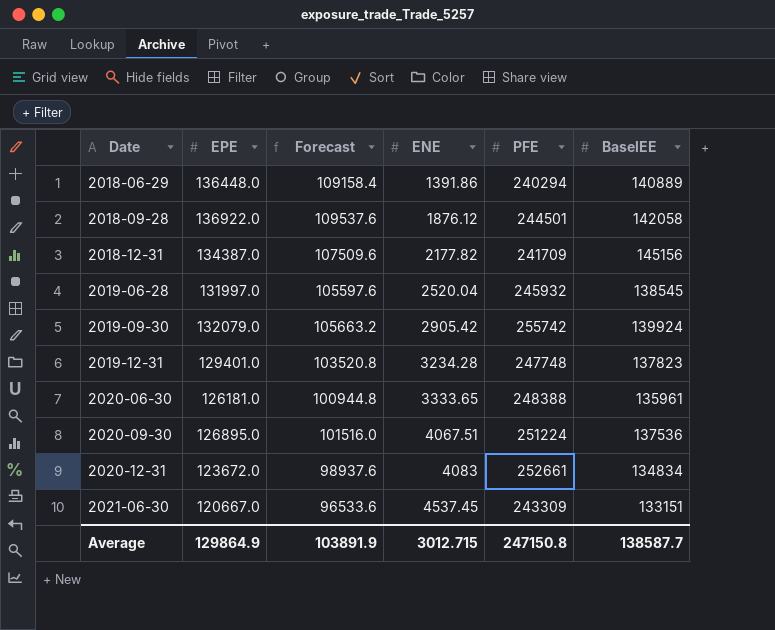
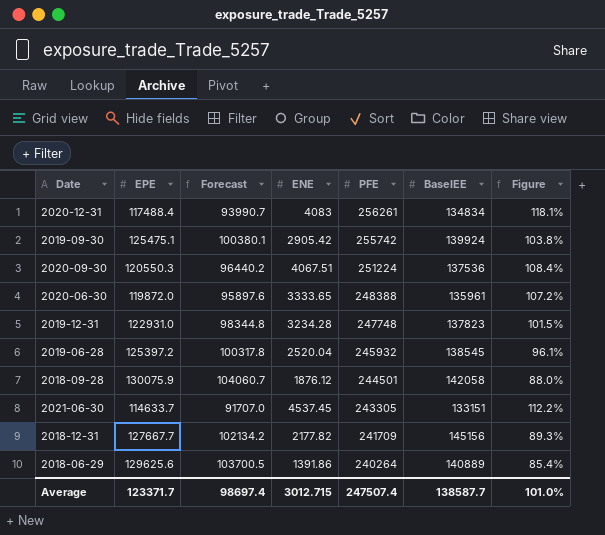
row order: Date ascending -> PFE descending
column Figure | formula: none -> ([PFE] - [EPE]) / [EPE]
2020-12-31 | EPE: 123672.0 -> 117488.4
2020-12-31 | Forecast: 98937.6 -> 93990.7
2020-12-31 | PFE: 252661 -> 256261
2019-09-30 | EPE: 132079.0 -> 125475.1
2019-09-30 | Forecast: 105663.2 -> 100380.1
2020-09-30 | EPE: 126895.0 -> 120550.3
2020-09-30 | Forecast: 101516.0 -> 96440.2
2020-06-30 | EPE: 126181.0 -> 119872.0
2020-06-30 | Forecast: 100944.8 -> 95897.6
2019-12-31 | EPE: 129401.0 -> 122931.0
2019-12-31 | Forecast: 103520.8 -> 98344.8
2019-06-28 | EPE: 131997.0 -> 125397.2
2019-06-28 | Forecast: 105597.6 -> 100317.8
2018-09-28 | EPE: 136922.0 -> 130075.9
2018-09-28 | Forecast: 109537.6 -> 104060.7
2021-06-30 | EPE: 120667.0 -> 114633.7
2021-06-30 | Forecast: 96533.6 -> 91707.0
2021-06-30 | PFE: 243309 -> 243305
2018-12-31 | EPE: 134387.0 -> 127667.7
2018-12-31 | Forecast: 107509.6 -> 102134.2
2018-06-29 | EPE: 136448.0 -> 129625.6
2018-06-29 | Forecast: 109158.4 -> 103700.5
2018-06-29 | PFE: 240294 -> 240264
Average | EPE: 129864.9 -> 123371.7
Average | Forecast: 103891.9 -> 98697.4
Average | PFE: 247150.8 -> 247507.4

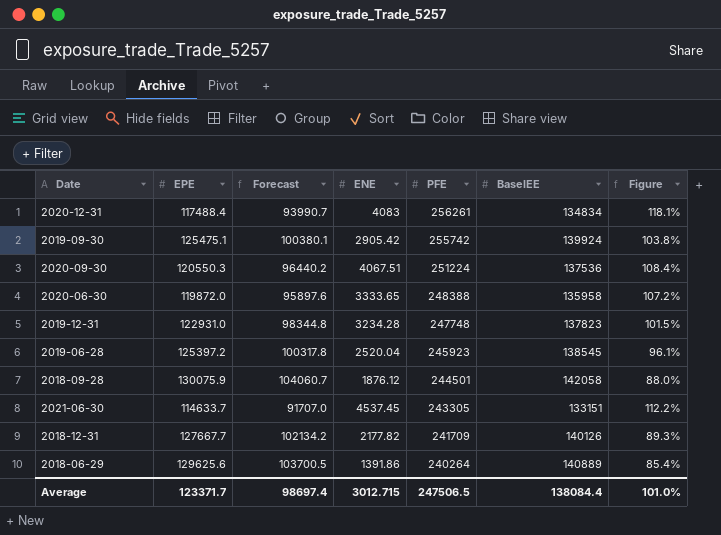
2020-06-30 | BaselEE: 135961 -> 135958
2019-06-28 | PFE: 245932 -> 245923
2018-12-31 | BaselEE: 145156 -> 140126
Average | PFE: 247507.4 -> 247506.5
Average | BaselEE: 138587.7 -> 138084.4

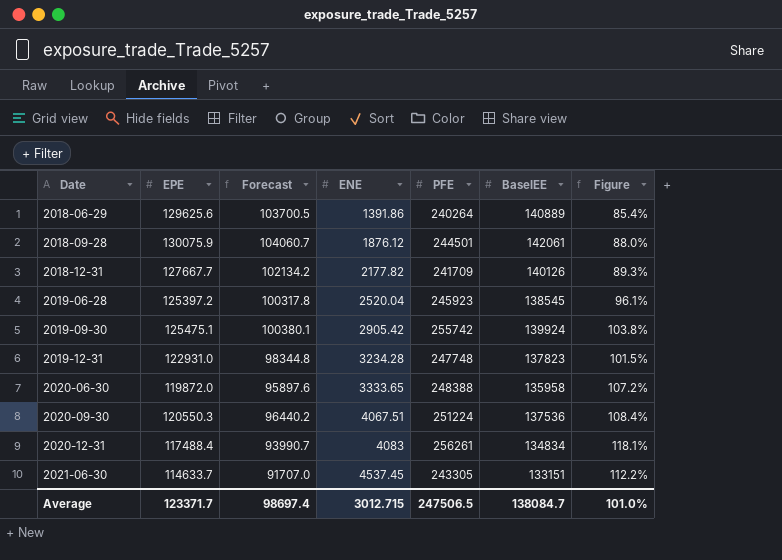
row order: PFE descending -> Date ascending
2018-09-28 | BaselEE: 142058 -> 142061
Average | BaselEE: 138084.4 -> 138084.7

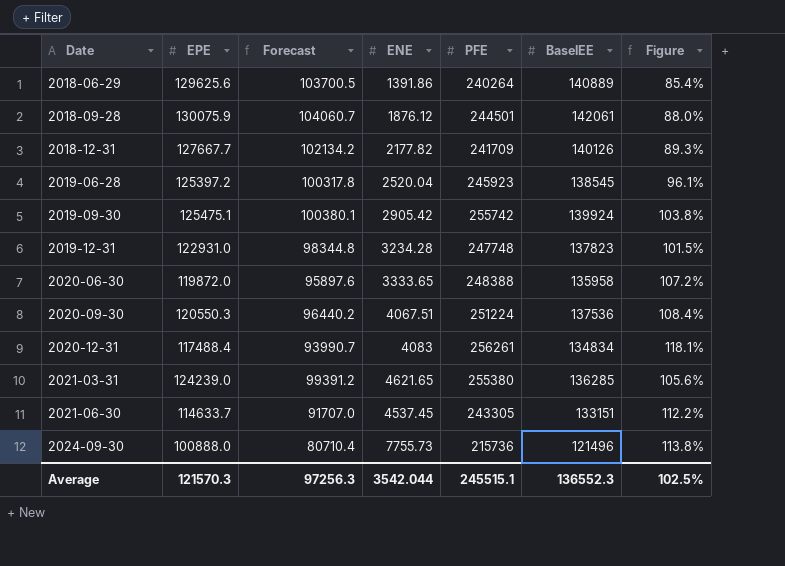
row 2021-03-31: none -> 124239.0 | 99391.2 | 4621.65 | 255380 | 136285 | 105.6%
row 2024-09-30: none -> 100888.0 | 80710.4 | 7755.73 | 215736 | 121496 | 113.8%
Average | EPE: 123371.7 -> 121570.3
Average | Forecast: 98697.4 -> 97256.3
Average | ENE: 3012.715 -> 3542.044
Average | PFE: 247506.5 -> 245515.1
Average | BaselEE: 138084.7 -> 136552.3
Average | Figure: 101.0% -> 102.5%

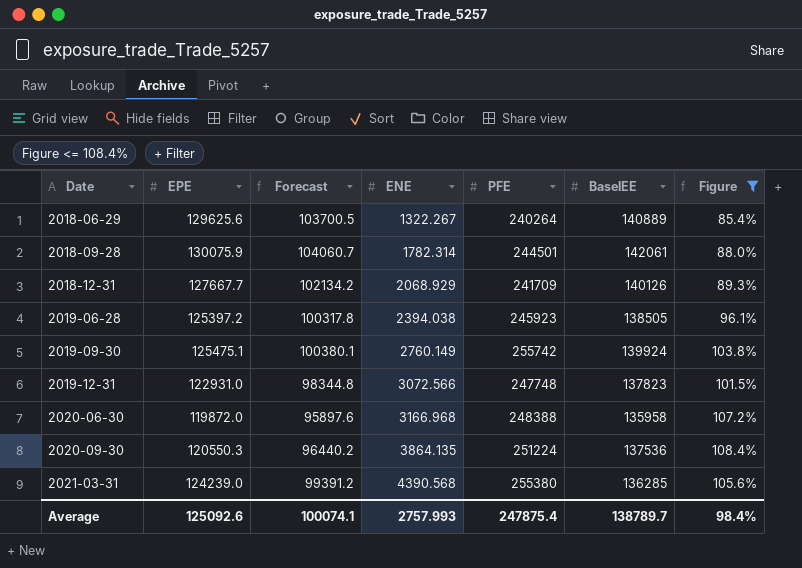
filter: none -> Figure <= 108.4%
2018-06-29 | ENE: 1391.86 -> 1322.267
2018-09-28 | ENE: 1876.12 -> 1782.314
2018-12-31 | ENE: 2177.82 -> 2068.929
2019-06-28 | ENE: 2520.04 -> 2394.038
2019-06-28 | BaselEE: 138545 -> 138505
2019-09-30 | ENE: 2905.42 -> 2760.149
2019-12-31 | ENE: 3234.28 -> 3072.566
2020-06-30 | ENE: 3333.65 -> 3166.968
2020-09-30 | ENE: 4067.51 -> 3864.135
2021-03-31 | ENE: 4621.65 -> 4390.568
Average | EPE: 121570.3 -> 125092.6
Average | Forecast: 97256.3 -> 100074.1
Average | ENE: 3542.044 -> 2757.993
Average | PFE: 245515.1 -> 247875.4
Average | BaselEE: 136552.3 -> 138789.7
Average | Figure: 102.5% -> 98.4%

